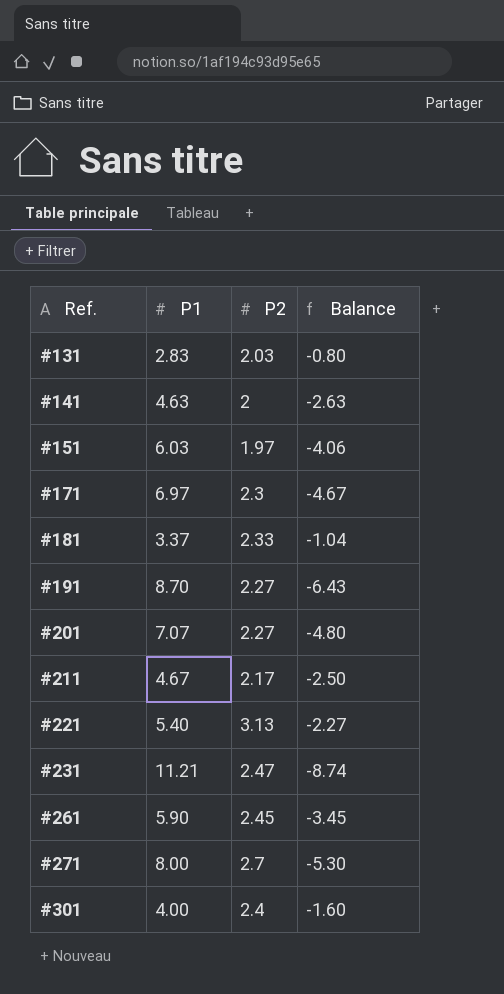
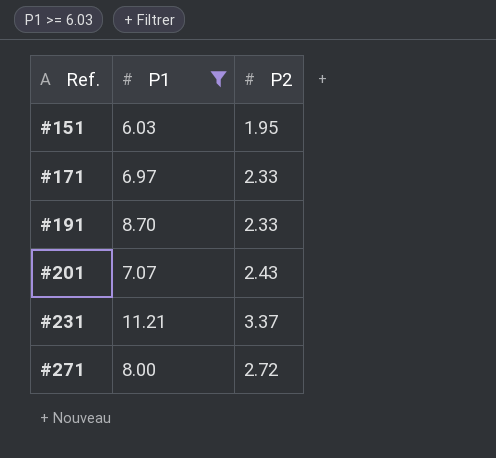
filter: none -> P1 >= 6.03
column Balance | formula: [P2] - [P1] -> none
#151 | P2: 1.97 -> 1.95
#171 | P2: 2.3 -> 2.33
#191 | P2: 2.27 -> 2.33
#201 | P2: 2.27 -> 2.43
#231 | P2: 2.47 -> 3.37
#271 | P2: 2.7 -> 2.72

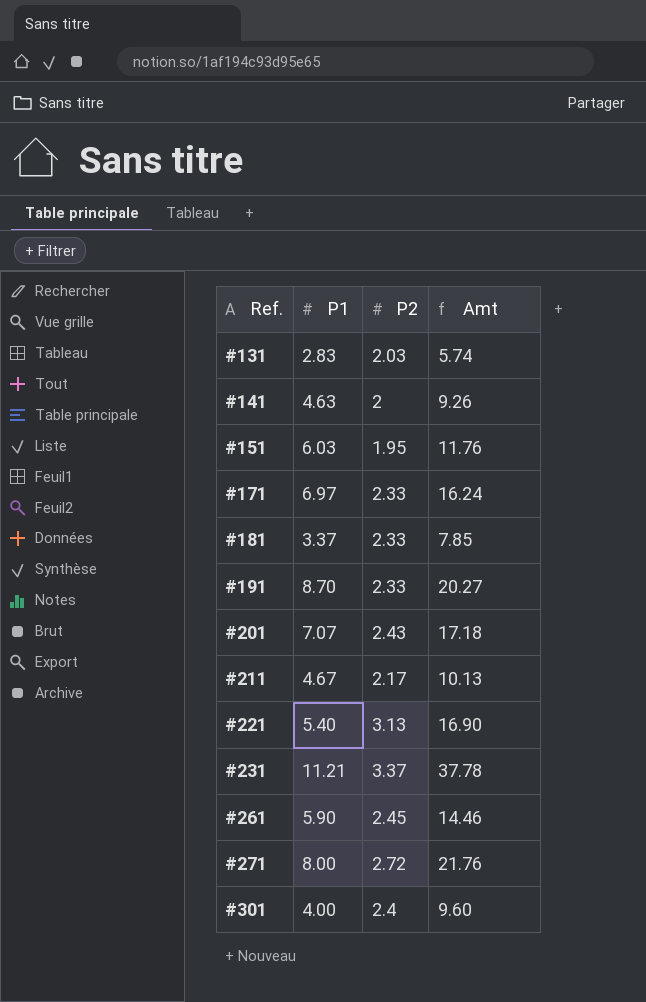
filter: P1 >= 6.03 -> none
column Amt | formula: none -> [P1] * [P2]

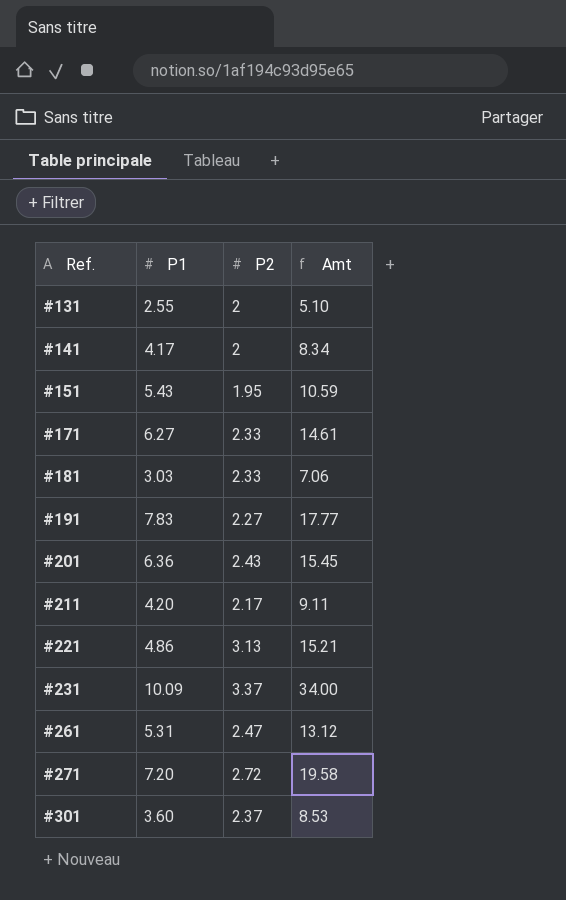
#131 | P1: 2.83 -> 2.55
#131 | P2: 2.03 -> 2
#131 | Amt: 5.74 -> 5.10
#141 | P1: 4.63 -> 4.17
#141 | Amt: 9.26 -> 8.34
#151 | P1: 6.03 -> 5.43
#151 | Amt: 11.76 -> 10.59
#171 | P1: 6.97 -> 6.27
#171 | Amt: 16.24 -> 14.61
#181 | P1: 3.37 -> 3.03
#181 | Amt: 7.85 -> 7.06
#191 | P1: 8.70 -> 7.83
#191 | P2: 2.33 -> 2.27
#191 | Amt: 20.27 -> 17.77
#201 | P1: 7.07 -> 6.36
#201 | Amt: 17.18 -> 15.45
#211 | P1: 4.67 -> 4.20
#211 | Amt: 10.13 -> 9.11
#221 | P1: 5.40 -> 4.86
#221 | Amt: 16.90 -> 15.21
#231 | P1: 11.21 -> 10.09
#231 | Amt: 37.78 -> 34.00
#261 | P1: 5.90 -> 5.31
#261 | P2: 2.45 -> 2.47
#261 | Amt: 14.46 -> 13.12
#271 | P1: 8.00 -> 7.20
#271 | Amt: 21.76 -> 19.58
#301 | P1: 4.00 -> 3.60
#301 | P2: 2.4 -> 2.37
#301 | Amt: 9.60 -> 8.53

